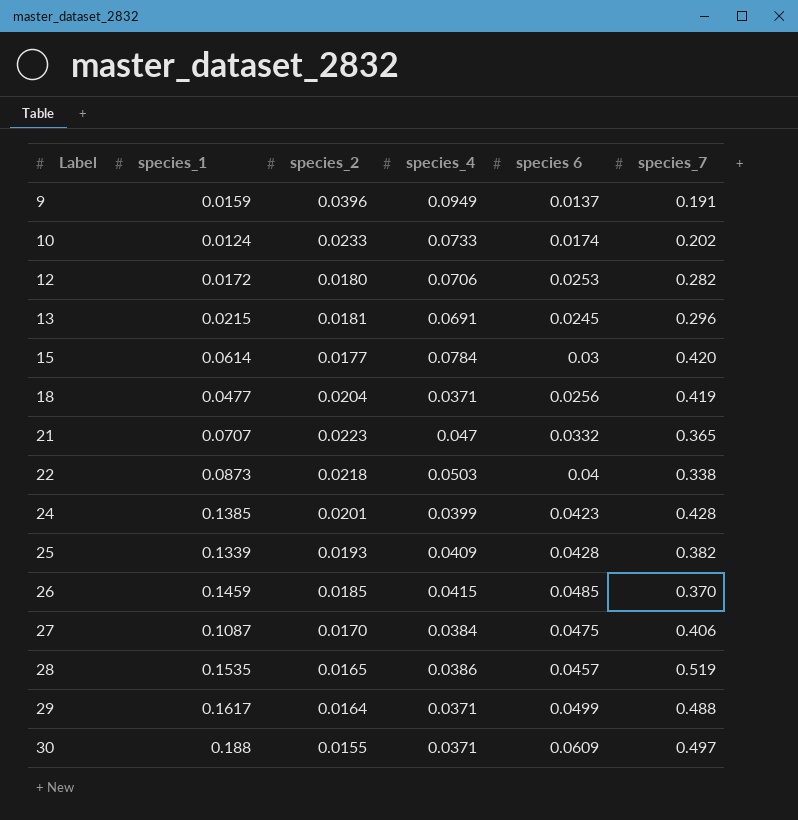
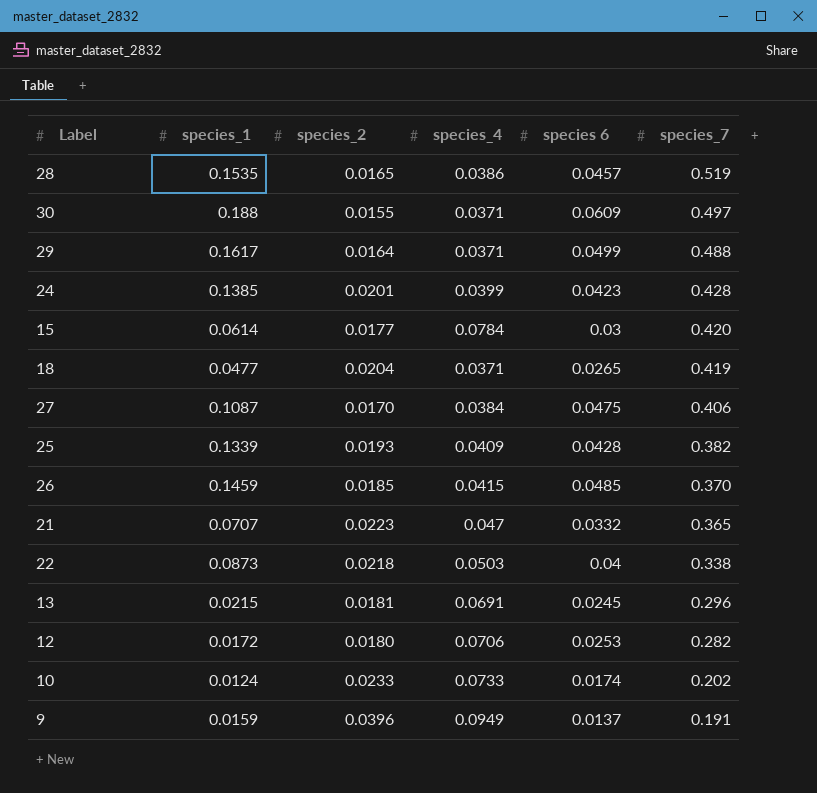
row order: Label ascending -> species_7 descending
18 | species 6: 0.0256 -> 0.0265

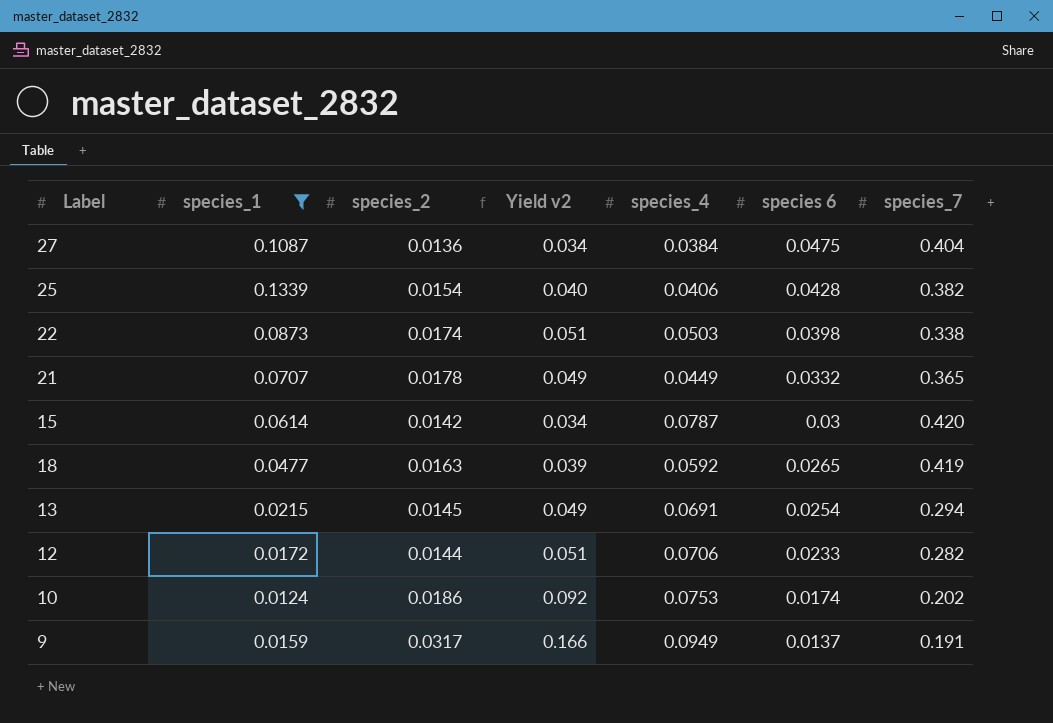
filter: none -> species_1 <= 0.1339
row order: species_7 descending -> species 6 descending
column Yield v2 | formula: none -> [species_2] / [species_7]
27 | species_2: 0.0170 -> 0.0136
27 | species_7: 0.406 -> 0.404
25 | species_2: 0.0193 -> 0.0154
25 | species_4: 0.0409 -> 0.0406
22 | species_2: 0.0218 -> 0.0174
22 | species 6: 0.04 -> 0.0398
21 | species_2: 0.0223 -> 0.0178
21 | species_4: 0.047 -> 0.0449
15 | species_2: 0.0177 -> 0.0142
15 | species_4: 0.0784 -> 0.0787
18 | species_2: 0.0204 -> 0.0163
18 | species_4: 0.0371 -> 0.0592
13 | species_2: 0.0181 -> 0.0145
13 | species 6: 0.0245 -> 0.0254
13 | species_7: 0.296 -> 0.294
12 | species_2: 0.0180 -> 0.0144
12 | species 6: 0.0253 -> 0.0233
10 | species_2: 0.0233 -> 0.0186
10 | species_4: 0.0733 -> 0.0753
9 | species_2: 0.0396 -> 0.0317

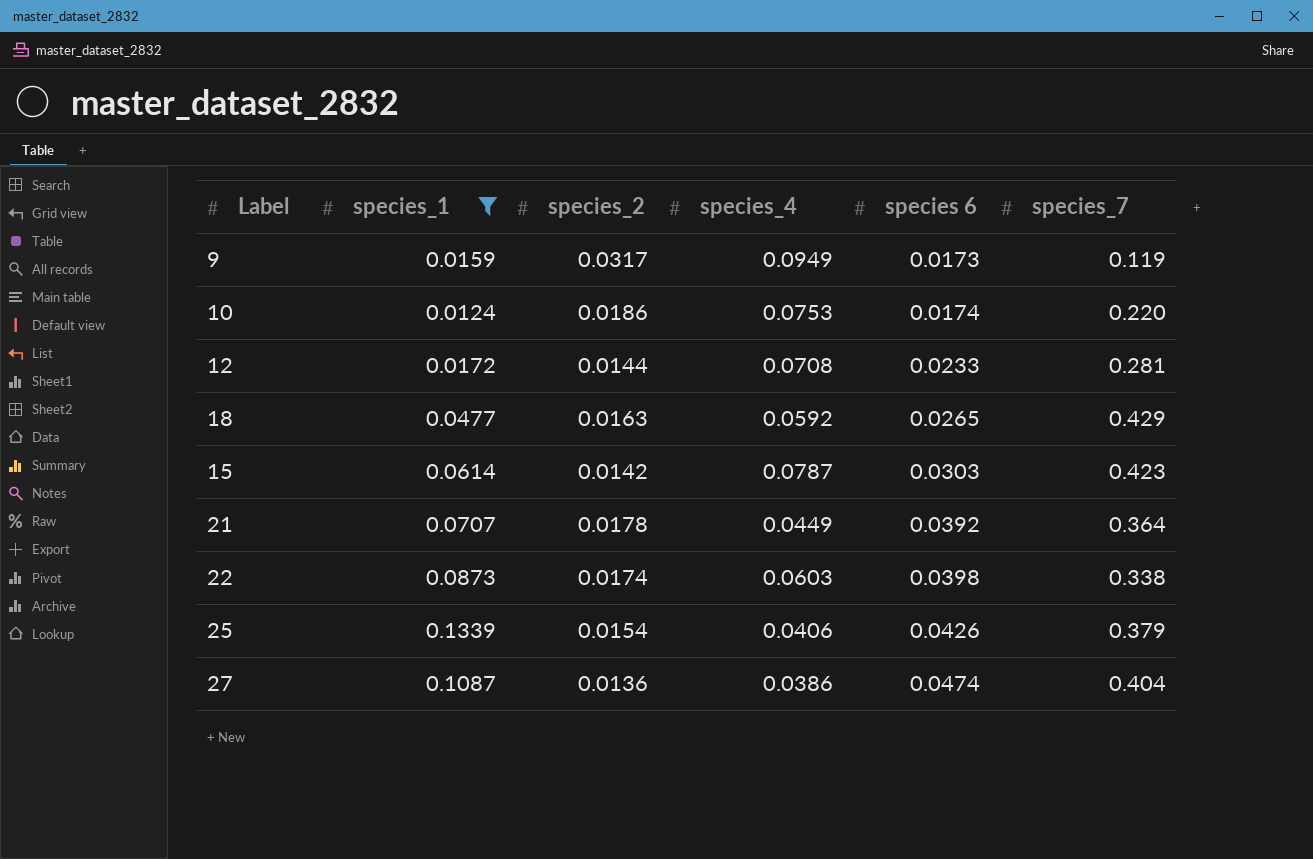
row order: species 6 descending -> species 6 ascending
column Yield v2 | formula: [species_2] / [species_7] -> none
row 13: 0.0215 | 0.0145 | 0.049 | 0.0691 | 0.0254 | 0.294 -> none
9 | species 6: 0.0137 -> 0.0173
9 | species_7: 0.191 -> 0.119
10 | species_7: 0.202 -> 0.220
12 | species_4: 0.0706 -> 0.0708
12 | species_7: 0.282 -> 0.281
18 | species_7: 0.419 -> 0.429
15 | species 6: 0.03 -> 0.0303
15 | species_7: 0.420 -> 0.423
21 | species 6: 0.0332 -> 0.0392
21 | species_7: 0.365 -> 0.364
22 | species_4: 0.0503 -> 0.0603
25 | species 6: 0.0428 -> 0.0426
25 | species_7: 0.382 -> 0.379
27 | species_4: 0.0384 -> 0.0386
27 | species 6: 0.0475 -> 0.0474

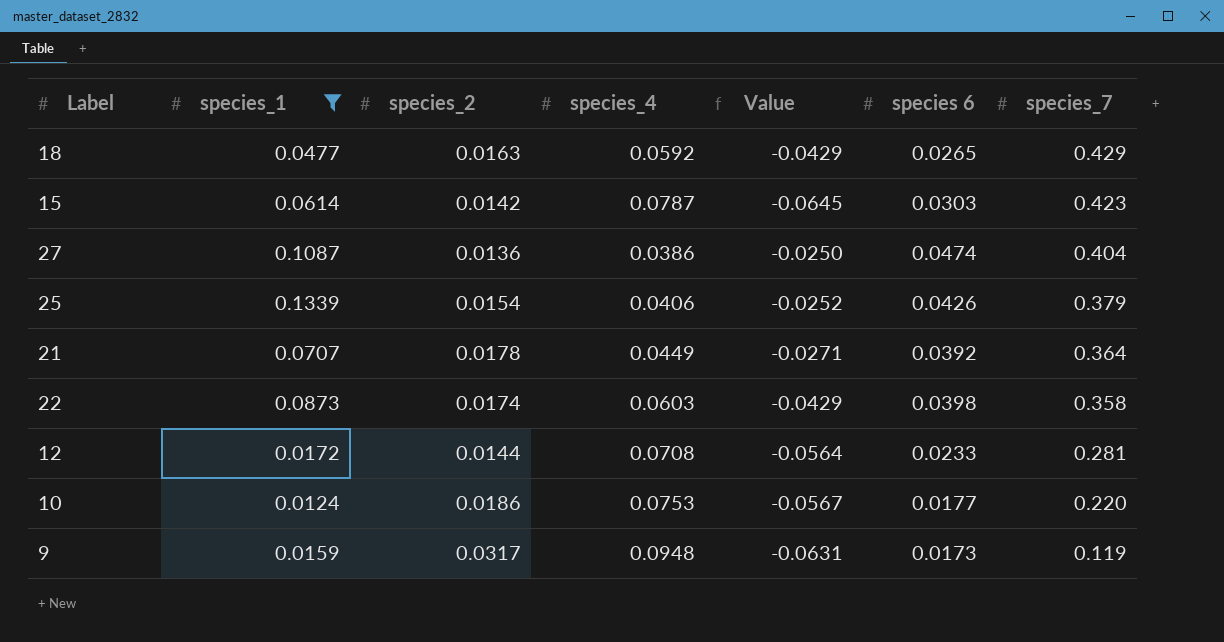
row order: species 6 ascending -> species_7 descending
column Value | formula: none -> [species_2] - [species_4]
22 | species_7: 0.338 -> 0.358
10 | species 6: 0.0174 -> 0.0177
9 | species_4: 0.0949 -> 0.0948

